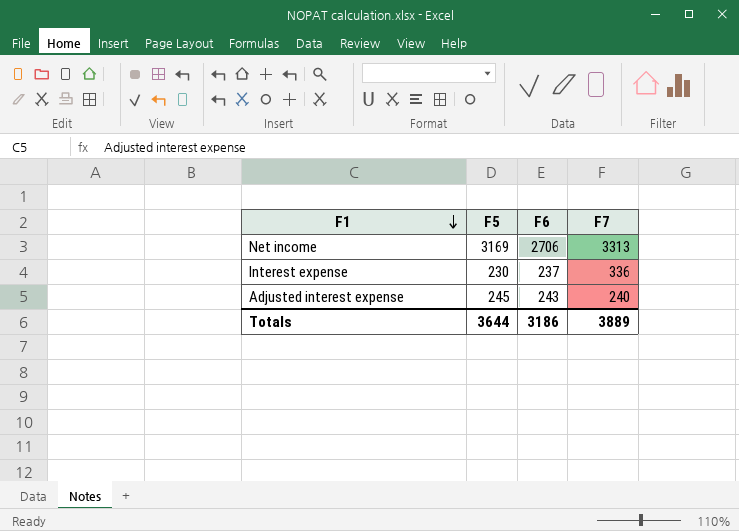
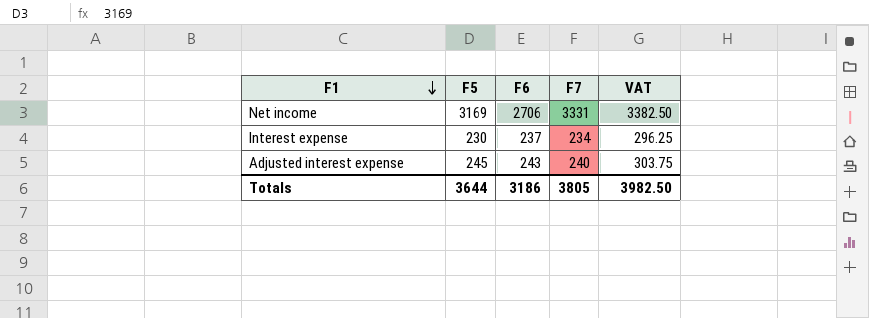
column VAT | formula: none -> [F6] * 1.25
Net income | F7: 3313 -> 3331
Interest expense | F7: 336 -> 234
Totals | F7: 3889 -> 3805

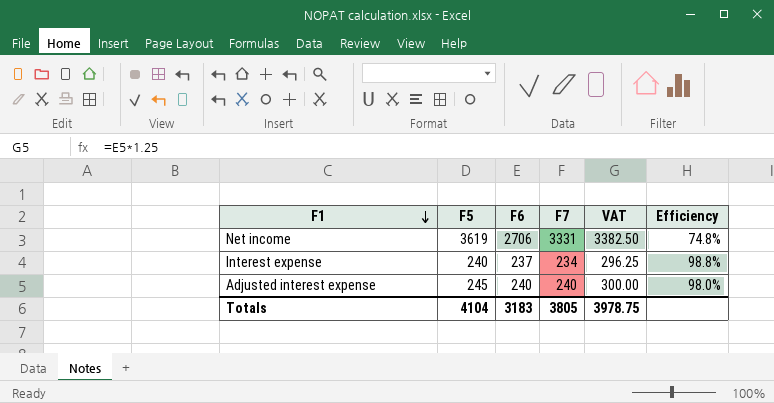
column Efficiency | formula: none -> [F6] / [F5]
Net income | F5: 3169 -> 3619
Interest expense | F5: 230 -> 240
Adjusted interest expense | F6: 243 -> 240
Adjusted interest expense | VAT: 303.75 -> 300.00
Totals | F5: 3644 -> 4104
Totals | F6: 3186 -> 3183
Totals | VAT: 3982.50 -> 3978.75

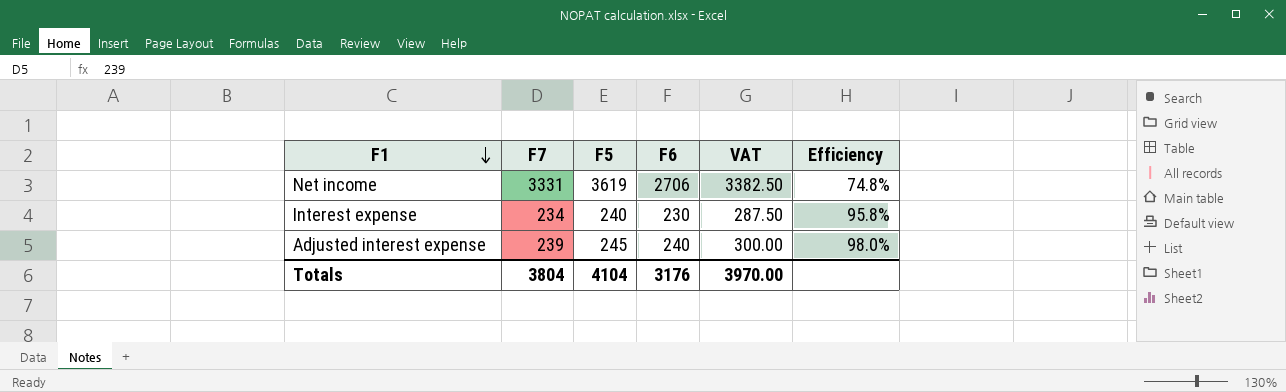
column F7 | position: 4 -> 2
Interest expense | F6: 237 -> 230
Interest expense | VAT: 296.25 -> 287.50
Interest expense | Efficiency: 98.8% -> 95.8%
Adjusted interest expense | F7: 240 -> 239
Totals | F7: 3805 -> 3804
Totals | F6: 3183 -> 3176
Totals | VAT: 3978.75 -> 3970.00

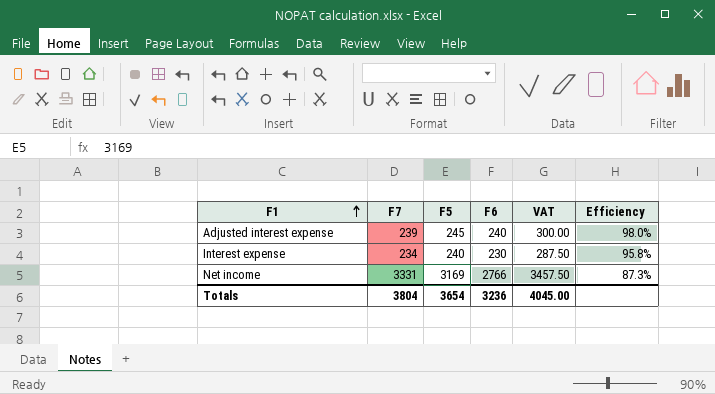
row order: F1 descending -> F1 ascending
Net income | F5: 3619 -> 3169
Net income | F6: 2706 -> 2766
Net income | VAT: 3382.50 -> 3457.50
Net income | Efficiency: 74.8% -> 87.3%
Totals | F5: 4104 -> 3654
Totals | F6: 3176 -> 3236
Totals | VAT: 3970.00 -> 4045.00

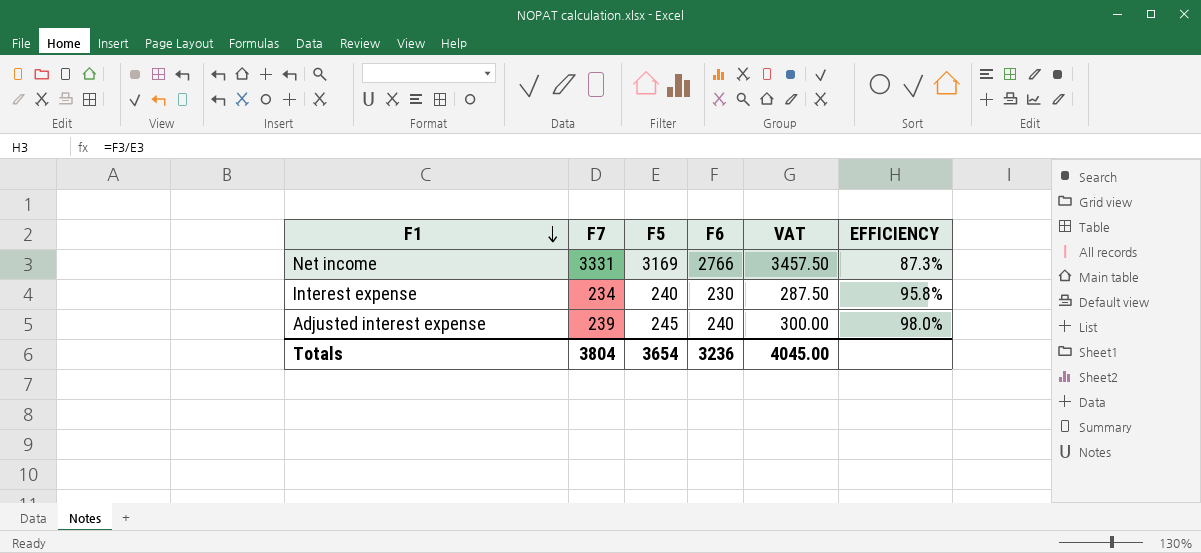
row order: F1 ascending -> F1 descending
column name: Efficiency -> EFFICIENCY

